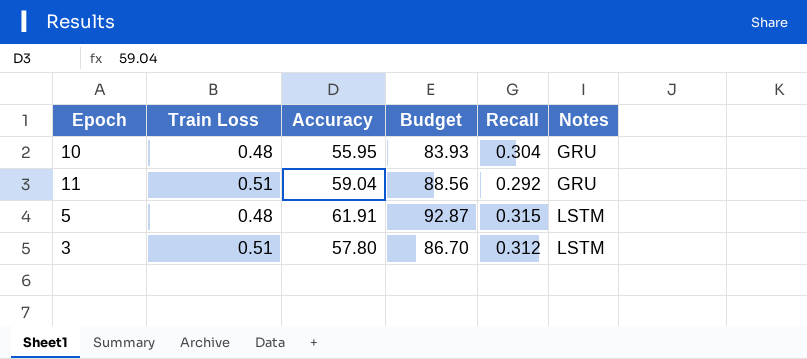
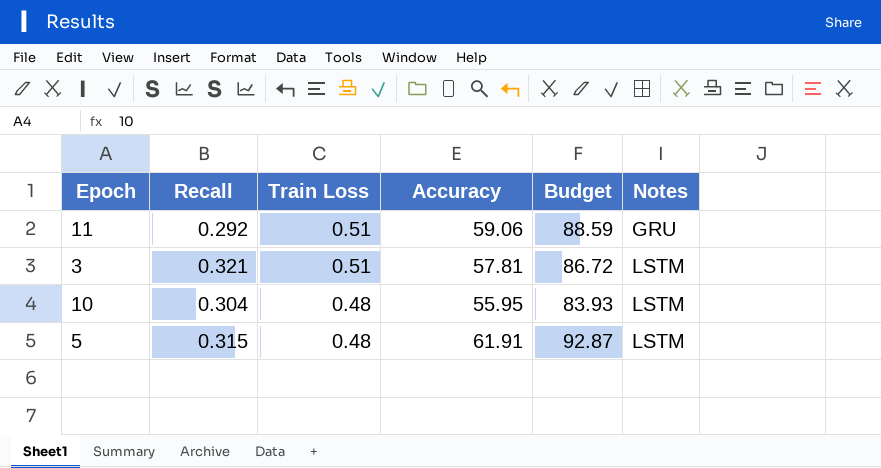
row order: Notes ascending -> Train Loss descending
column Recall | position: 5 -> 2
11 | Accuracy: 59.04 -> 59.06
11 | Budget: 88.56 -> 88.59
3 | Recall: 0.312 -> 0.321
3 | Accuracy: 57.80 -> 57.81
3 | Budget: 86.70 -> 86.72
10 | Notes: GRU -> LSTM

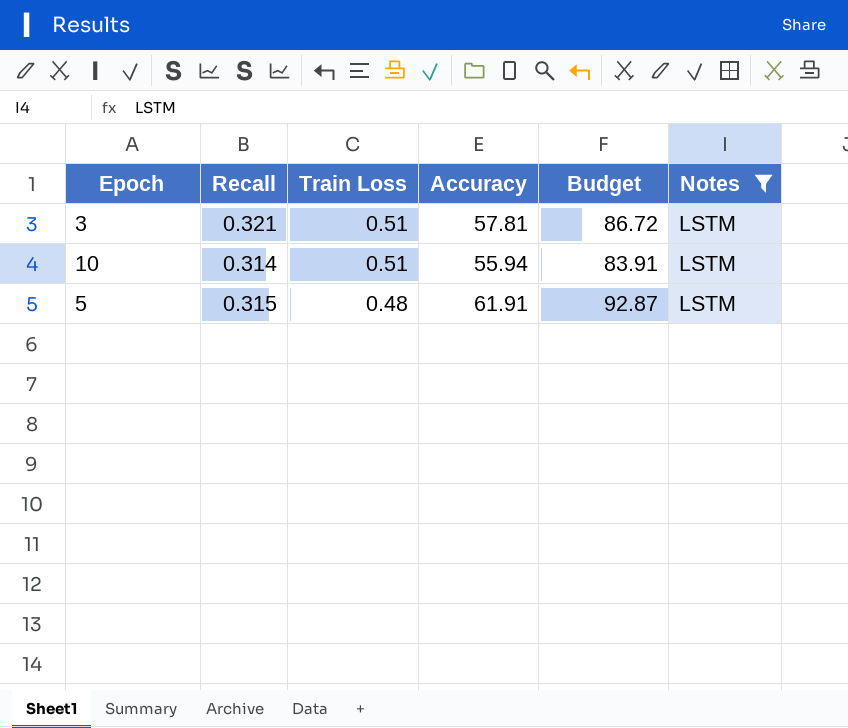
filter: none -> Notes = LSTM
10 | Recall: 0.304 -> 0.314
10 | Train Loss: 0.48 -> 0.51
10 | Accuracy: 55.95 -> 55.94
10 | Budget: 83.93 -> 83.91

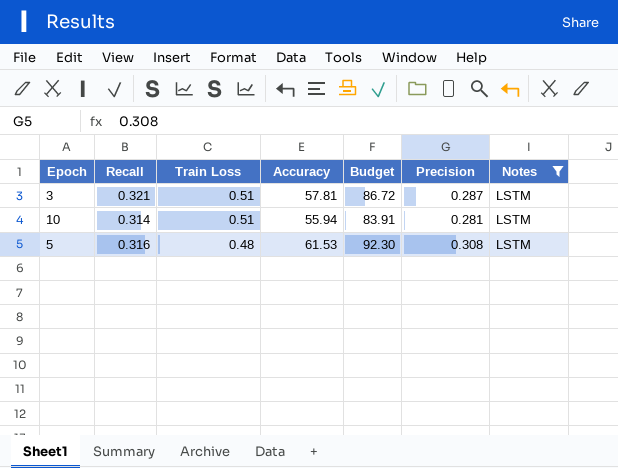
column Precision | position: none -> 6
5 | Recall: 0.315 -> 0.316
5 | Accuracy: 61.91 -> 61.53
5 | Budget: 92.87 -> 92.30

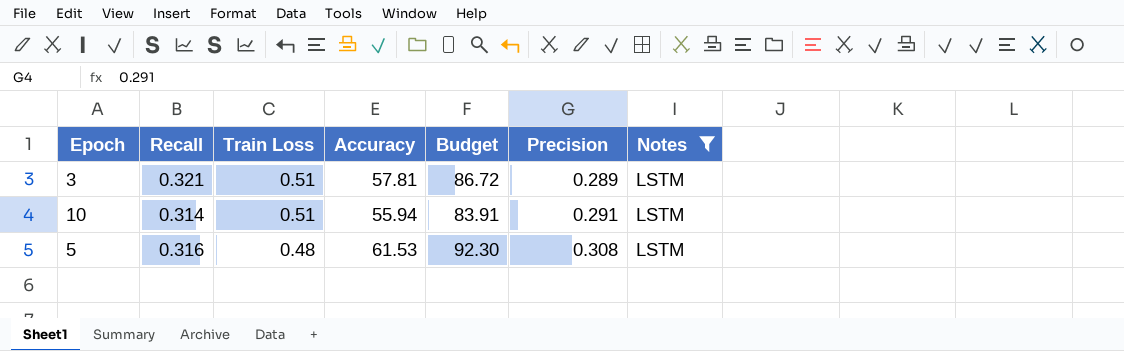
3 | Precision: 0.287 -> 0.289
10 | Precision: 0.281 -> 0.291

